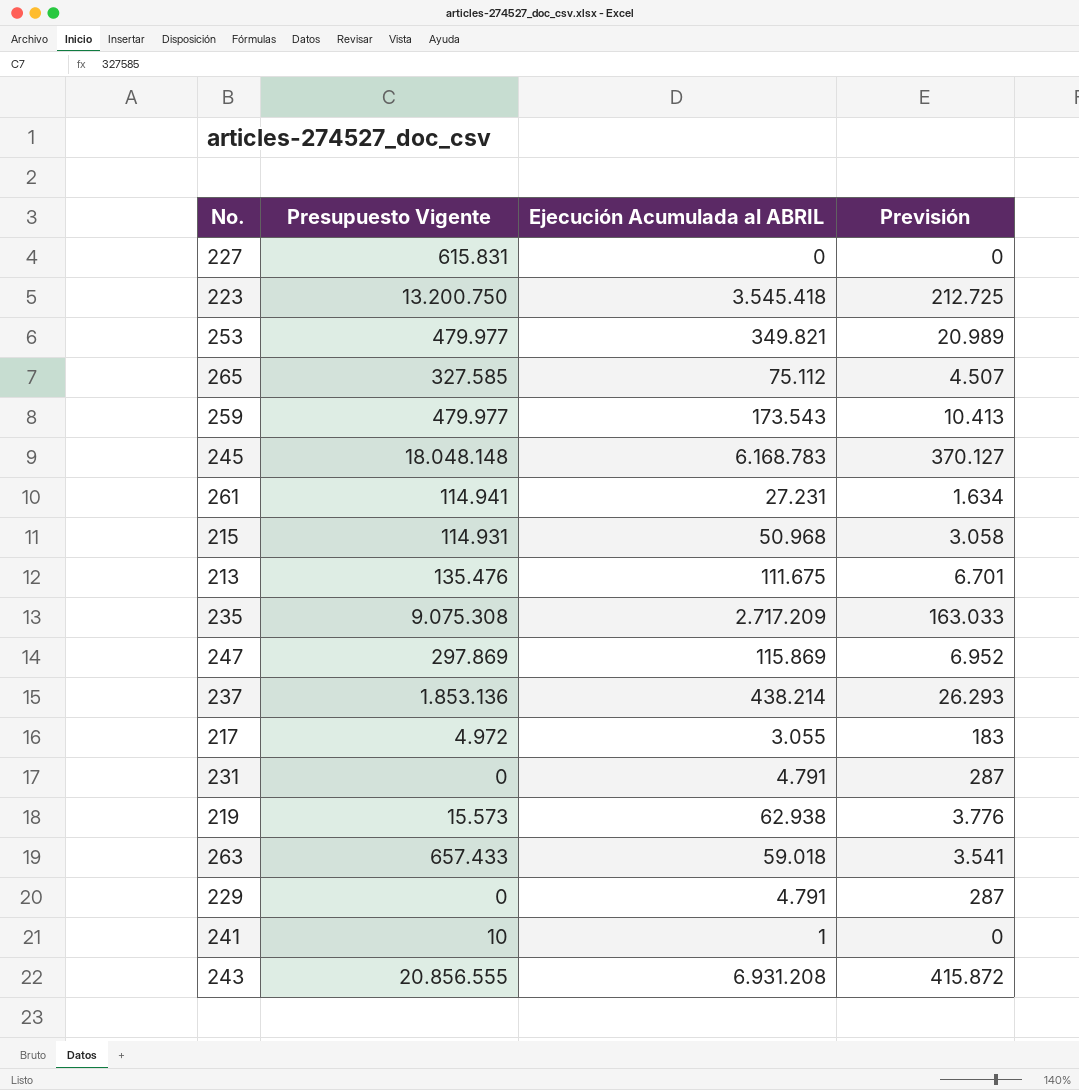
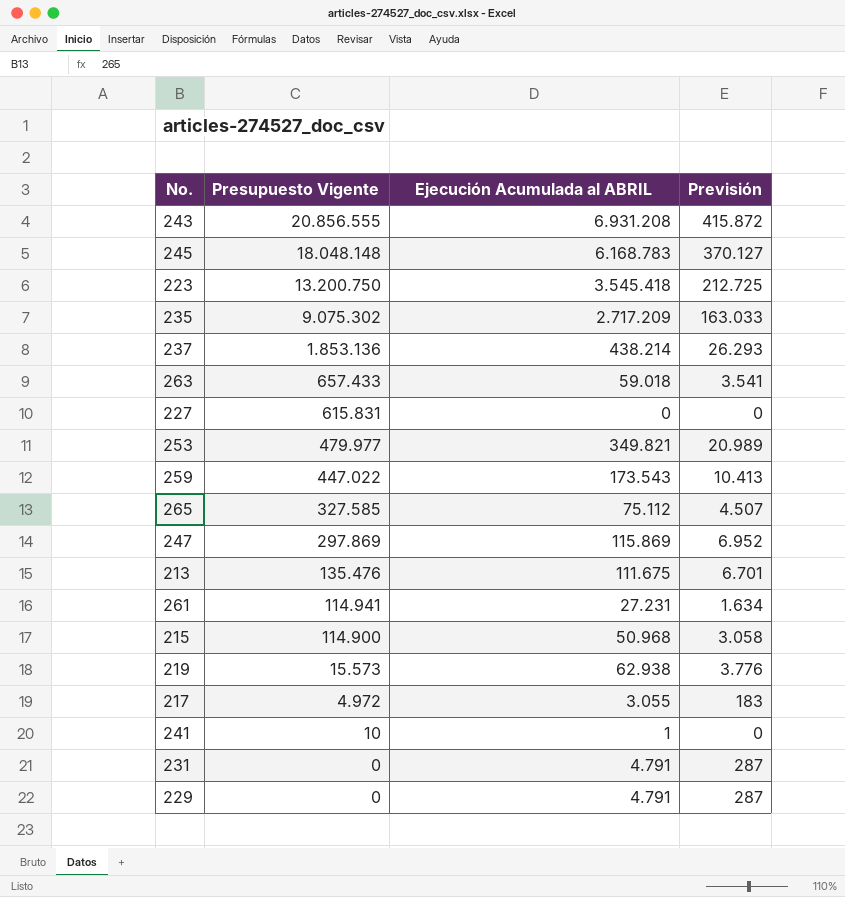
row order: none -> Presupuesto Vigente descending
235 | Presupuesto Vigente: 9.075.308 -> 9.075.302
259 | Presupuesto Vigente: 479.977 -> 447.022
215 | Presupuesto Vigente: 114.931 -> 114.900

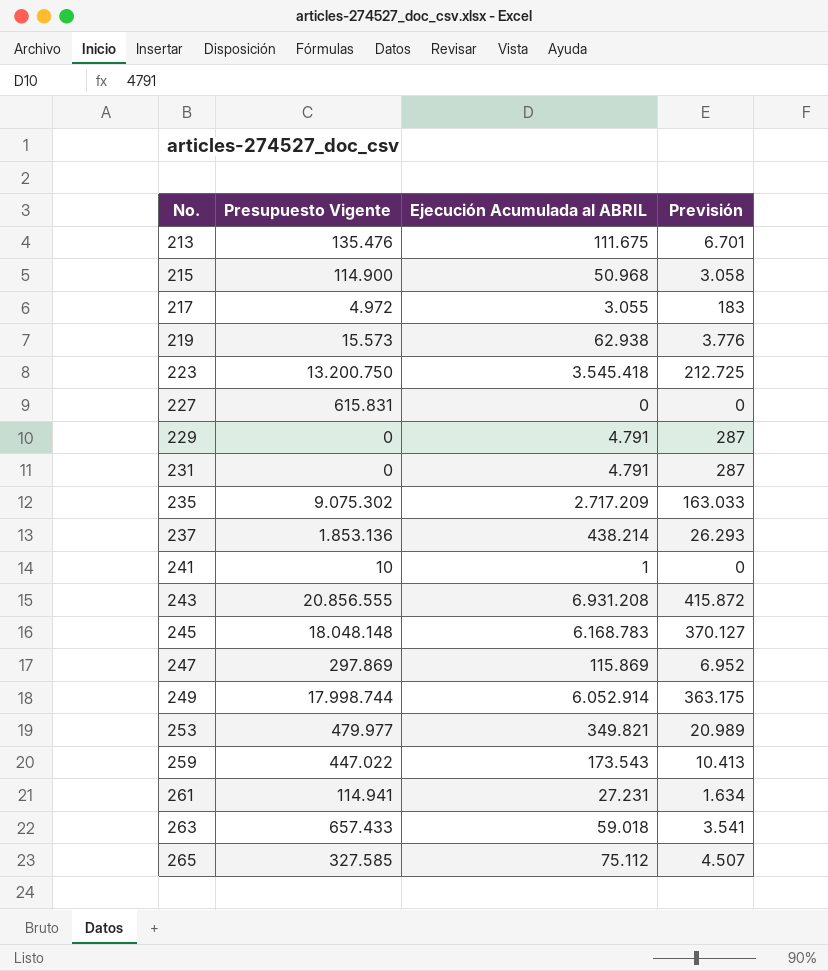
row order: Presupuesto Vigente descending -> No. ascending
row 249: none -> 17.998.744 | 6.052.914 | 363.175

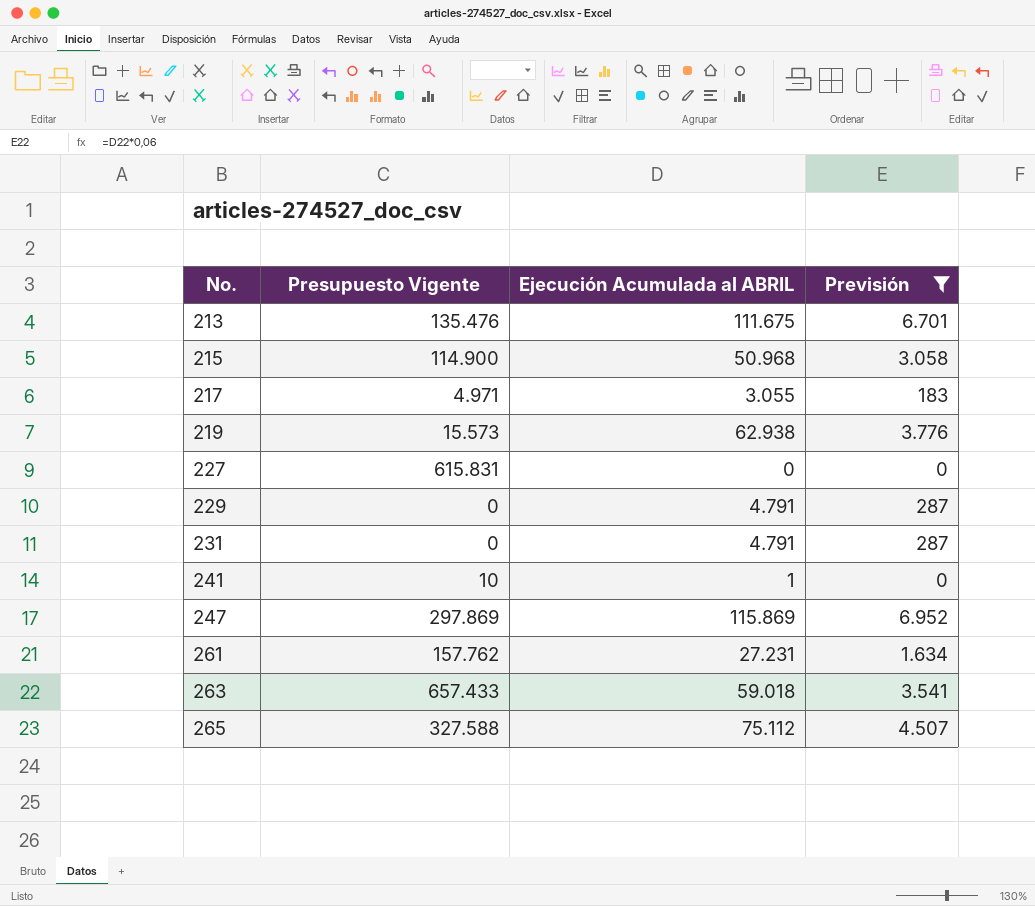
filter: none -> Previsión <= 6.952
217 | Presupuesto Vigente: 4.972 -> 4.971
261 | Presupuesto Vigente: 114.941 -> 157.762
265 | Presupuesto Vigente: 327.585 -> 327.588

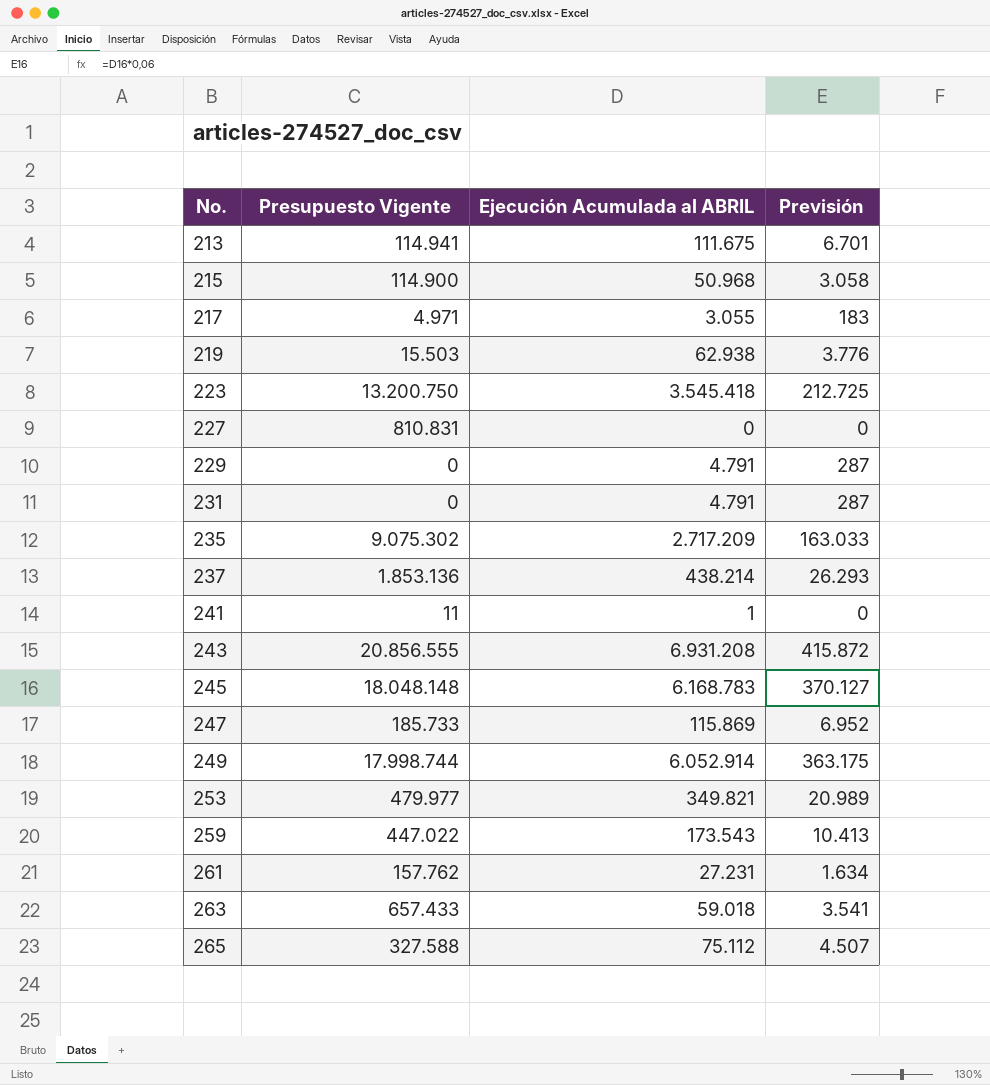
filter: Previsión <= 6.952 -> none
213 | Presupuesto Vigente: 135.476 -> 114.941
219 | Presupuesto Vigente: 15.573 -> 15.503
227 | Presupuesto Vigente: 615.831 -> 810.831
241 | Presupuesto Vigente: 10 -> 11
247 | Presupuesto Vigente: 297.869 -> 185.733

